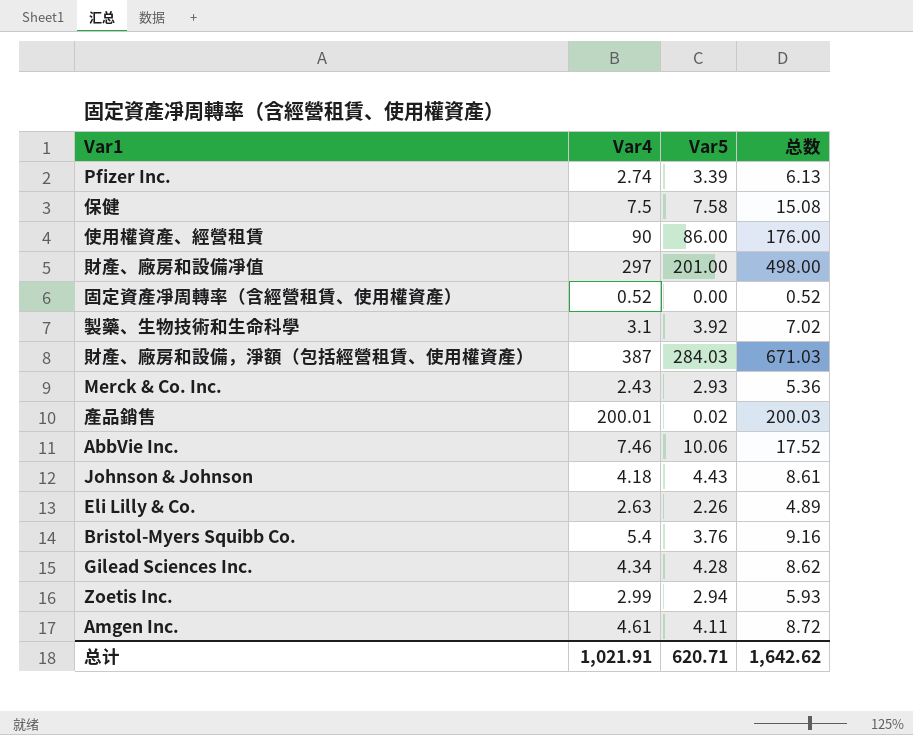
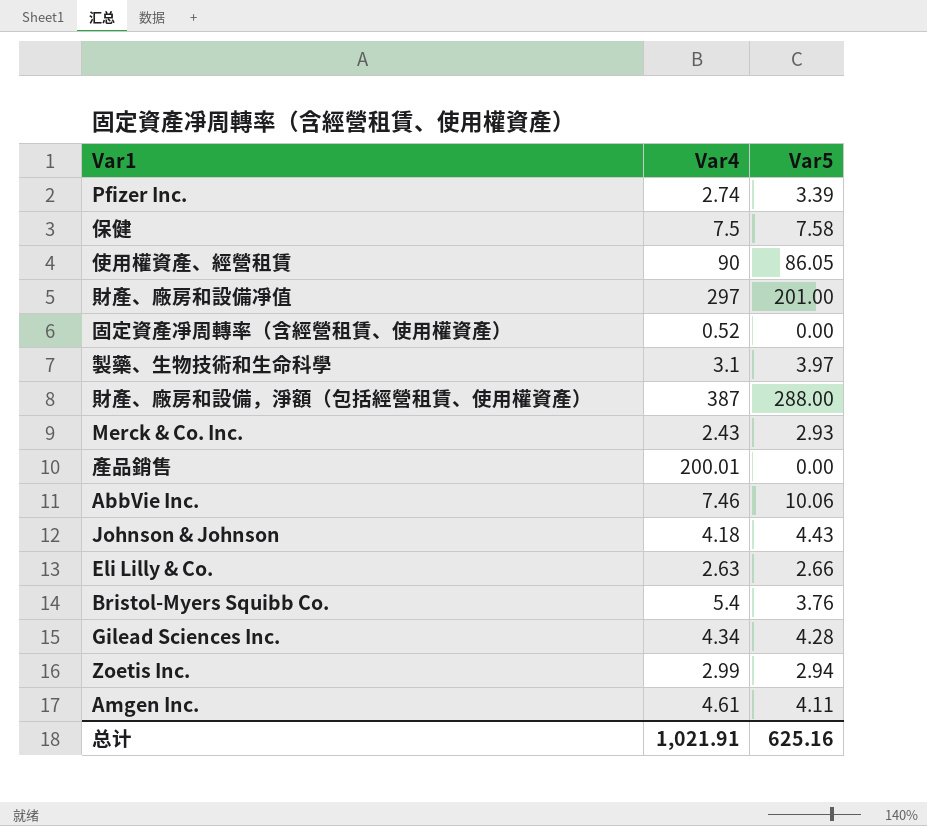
column 总数 | formula: [Var4] + [Var5] -> none
使用權資產、經營租賃 | Var5: 86.00 -> 86.05
製藥、生物技術和生命科學 | Var5: 3.92 -> 3.97
財產、廠房和設備，淨額（包括經營租賃、使用權資產） | Var5: 284.03 -> 288.00
產品銷售 | Var5: 0.02 -> 0.00
Eli Lilly & Co. | Var5: 2.26 -> 2.66
总计 | Var5: 620.71 -> 625.16

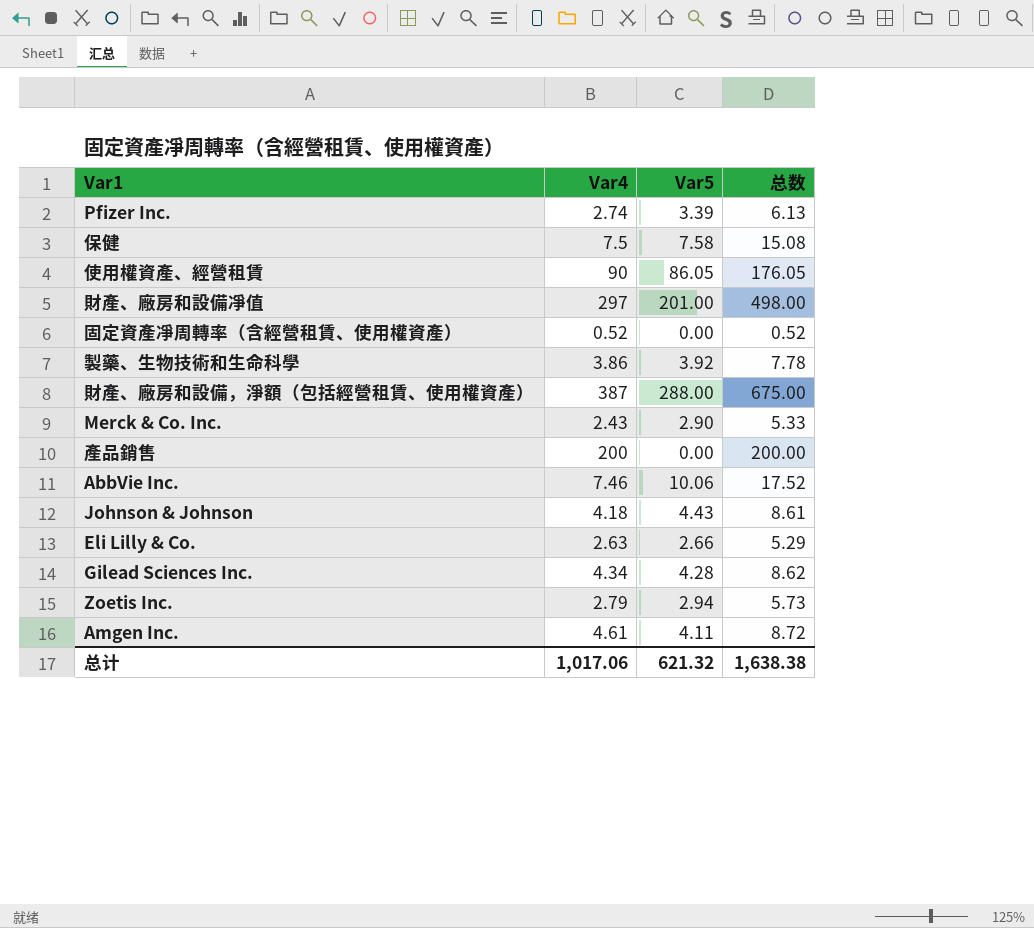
column 总数 | formula: none -> [Var4] + [Var5]
row Bristol-Myers Squibb Co.: 5.4 | 3.76 -> none
製藥、生物技術和生命科學 | Var4: 3.1 -> 3.86
製藥、生物技術和生命科學 | Var5: 3.97 -> 3.92
Merck & Co. Inc. | Var5: 2.93 -> 2.90
產品銷售 | Var4: 200.01 -> 200
Zoetis Inc. | Var4: 2.99 -> 2.79
总计 | Var4: 1,021.91 -> 1,017.06
总计 | Var5: 625.16 -> 621.32

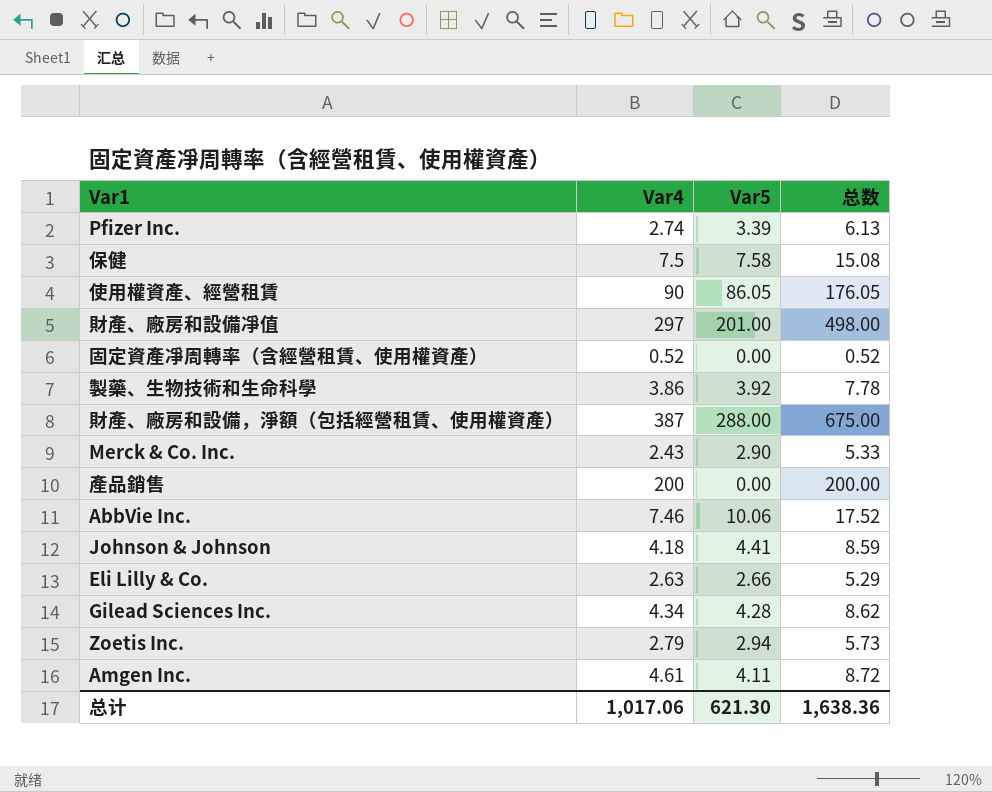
Johnson & Johnson | Var5: 4.43 -> 4.41
Johnson & Johnson | 总数: 8.61 -> 8.59
总计 | Var5: 621.32 -> 621.30
总计 | 总数: 1,638.38 -> 1,638.36

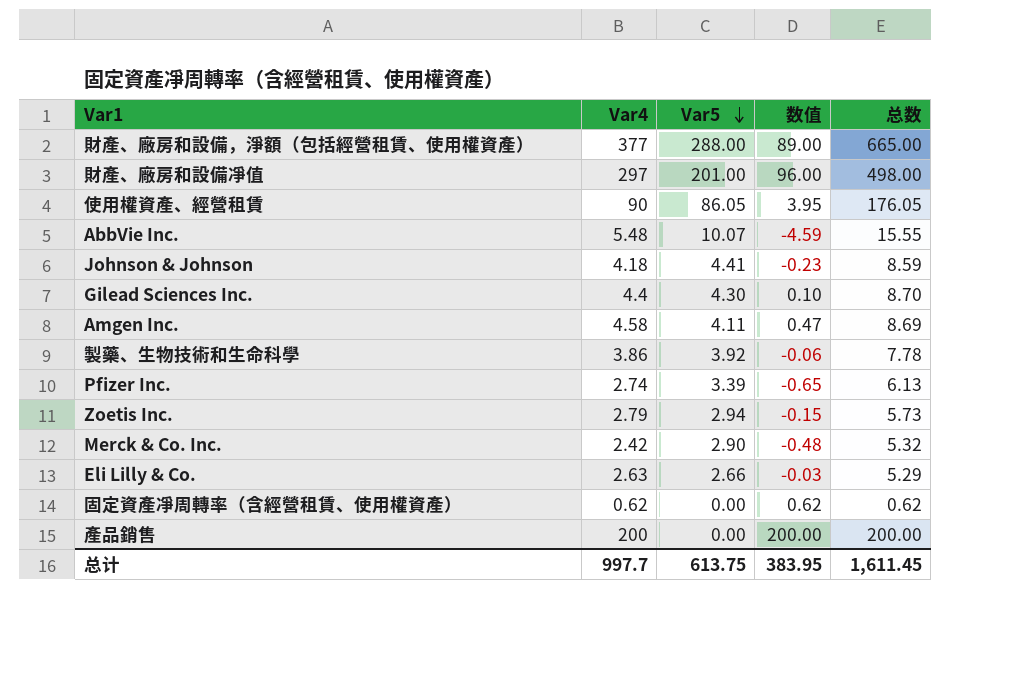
row order: none -> Var5 descending
column 数值 | formula: none -> [Var4] - [Var5]
row 保健: 7.5 | 7.58 | 15.08 -> none
財產、廠房和設備，淨額（包括經營租賃、使用權資產） | Var4: 387 -> 377
財產、廠房和設備，淨額（包括經營租賃、使用權資產） | 总数: 675.00 -> 665.00
AbbVie Inc. | Var4: 7.46 -> 5.48
AbbVie Inc. | Var5: 10.06 -> 10.07
AbbVie Inc. | 总数: 17.52 -> 15.55
Gilead Sciences Inc. | Var4: 4.34 -> 4.4
Gilead Sciences Inc. | Var5: 4.28 -> 4.30
Gilead Sciences Inc. | 总数: 8.62 -> 8.70
Amgen Inc. | Var4: 4.61 -> 4.58
Amgen Inc. | 总数: 8.72 -> 8.69
Merck & Co. Inc. | Var4: 2.43 -> 2.42
Merck & Co. Inc. | 总数: 5.33 -> 5.32
固定資產凈周轉率（含經營租賃、使用權資產） | Var4: 0.52 -> 0.62
固定資產凈周轉率（含經營租賃、使用權資產） | 总数: 0.52 -> 0.62
总计 | Var4: 1,017.06 -> 997.7
总计 | Var5: 621.30 -> 613.75
总计 | 总数: 1,638.36 -> 1,611.45

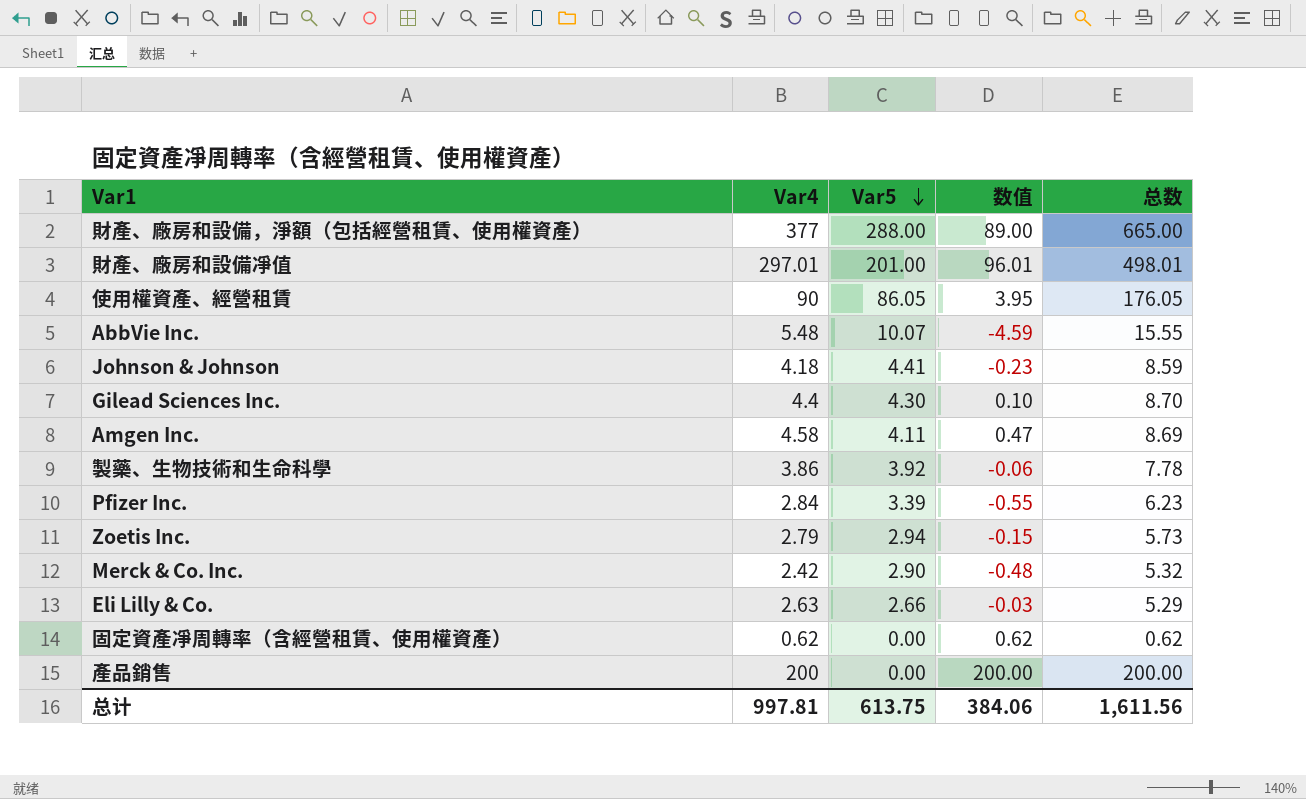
財產、廠房和設備凈值 | Var4: 297 -> 297.01
財產、廠房和設備凈值 | 数值: 96.00 -> 96.01
財產、廠房和設備凈值 | 总数: 498.00 -> 498.01
Pfizer Inc. | Var4: 2.74 -> 2.84
Pfizer Inc. | 数值: -0.65 -> -0.55
Pfizer Inc. | 总数: 6.13 -> 6.23
总计 | Var4: 997.7 -> 997.81
总计 | 数值: 383.95 -> 384.06
总计 | 总数: 1,611.45 -> 1,611.56

